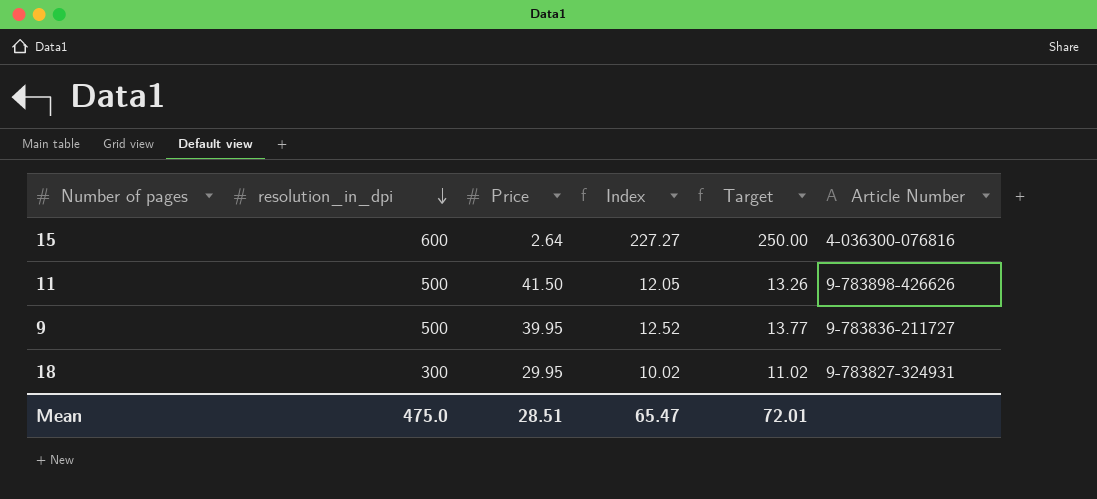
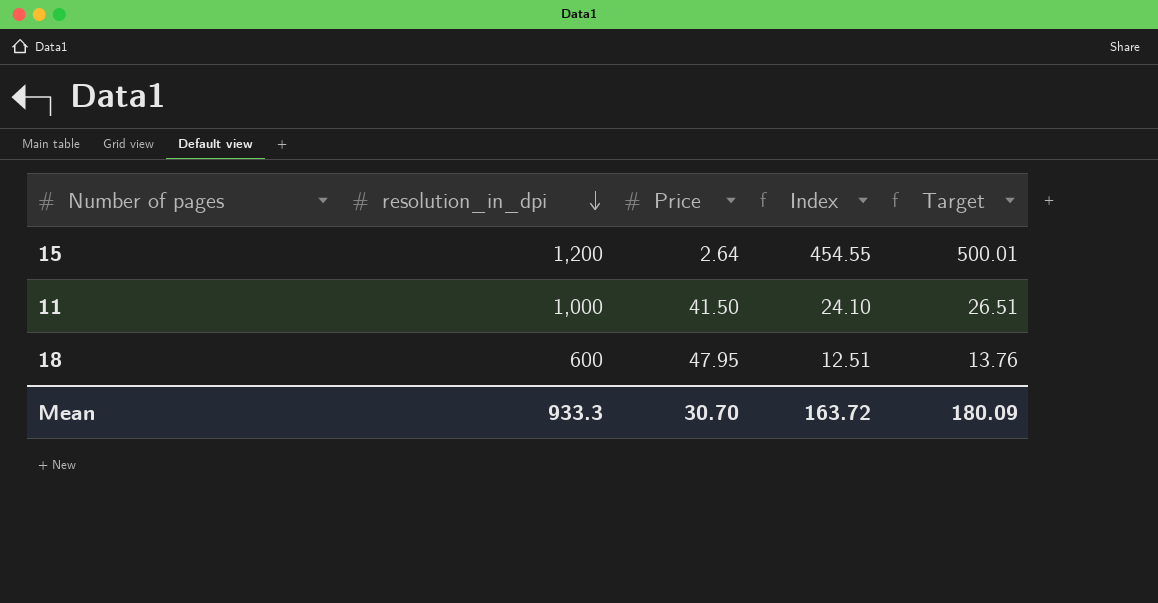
column Article Number | position: 6 -> none
row 9: 500 | 39.95 | 12.52 | 13.77 | 9-783836-211727 -> none
15 | resolution_in_dpi: 600 -> 1,200
15 | Index: 227.27 -> 454.55
15 | Target: 250.00 -> 500.01
11 | resolution_in_dpi: 500 -> 1,000
11 | Index: 12.05 -> 24.10
11 | Target: 13.26 -> 26.51
18 | resolution_in_dpi: 300 -> 600
18 | Price: 29.95 -> 47.95
18 | Index: 10.02 -> 12.51
18 | Target: 11.02 -> 13.76
Mean | resolution_in_dpi: 475.0 -> 933.3
Mean | Price: 28.51 -> 30.70
Mean | Index: 65.47 -> 163.72
Mean | Target: 72.01 -> 180.09

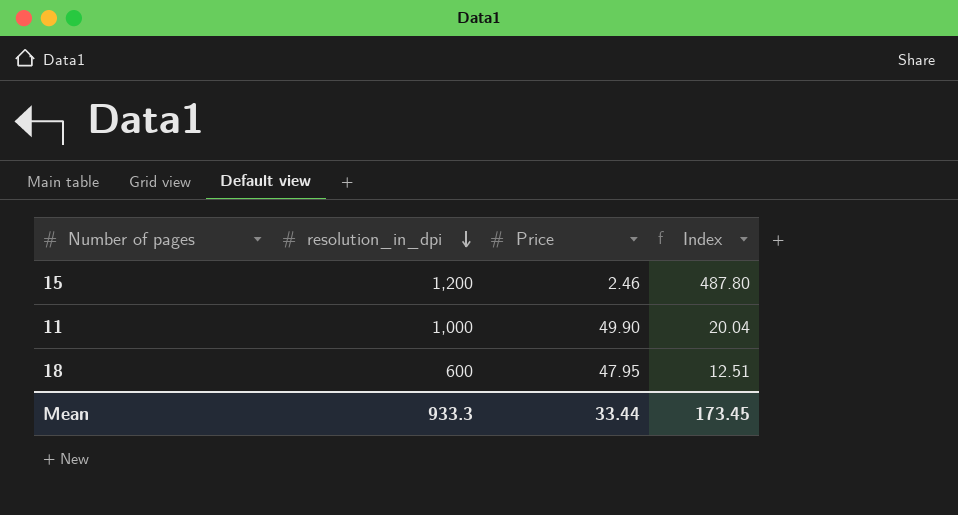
column Target | formula: [Index] * 1.1 -> none
15 | Price: 2.64 -> 2.46
15 | Index: 454.55 -> 487.80
11 | Price: 41.50 -> 49.90
11 | Index: 24.10 -> 20.04
Mean | Price: 30.70 -> 33.44
Mean | Index: 163.72 -> 173.45

